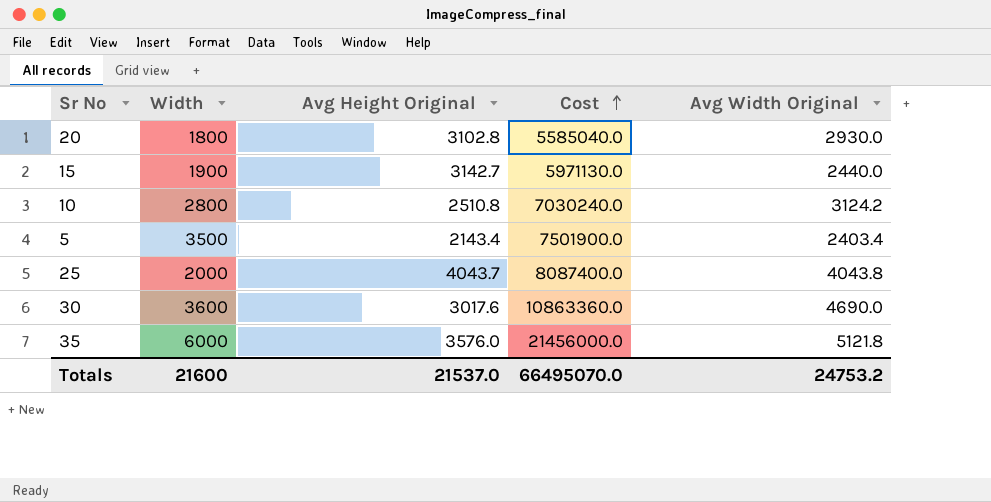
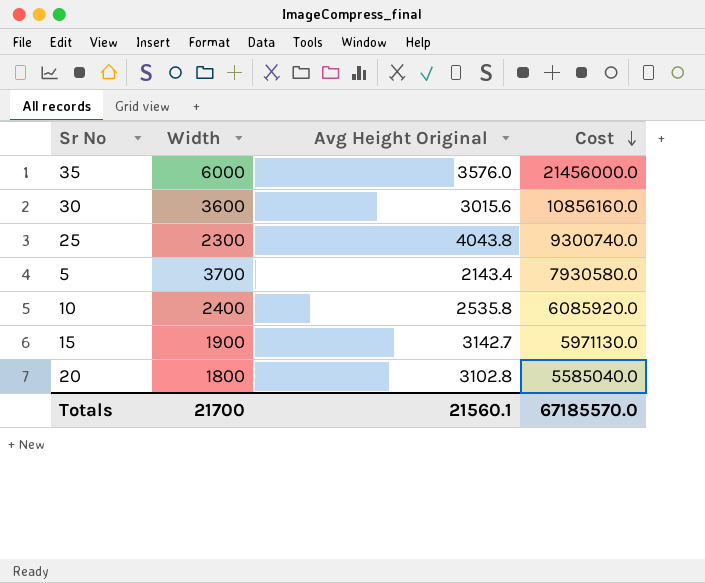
row order: Cost ascending -> Cost descending
column Avg Width Original | position: 5 -> none
30 | Avg Height Original: 3017.6 -> 3015.6
30 | Cost: 10863360.0 -> 10856160.0
25 | Width: 2000 -> 2300
25 | Avg Height Original: 4043.7 -> 4043.8
25 | Cost: 8087400.0 -> 9300740.0
5 | Width: 3500 -> 3700
5 | Cost: 7501900.0 -> 7930580.0
10 | Width: 2800 -> 2400
10 | Avg Height Original: 2510.8 -> 2535.8
10 | Cost: 7030240.0 -> 6085920.0
Totals | Width: 21600 -> 21700
Totals | Avg Height Original: 21537.0 -> 21560.1
Totals | Cost: 66495070.0 -> 67185570.0

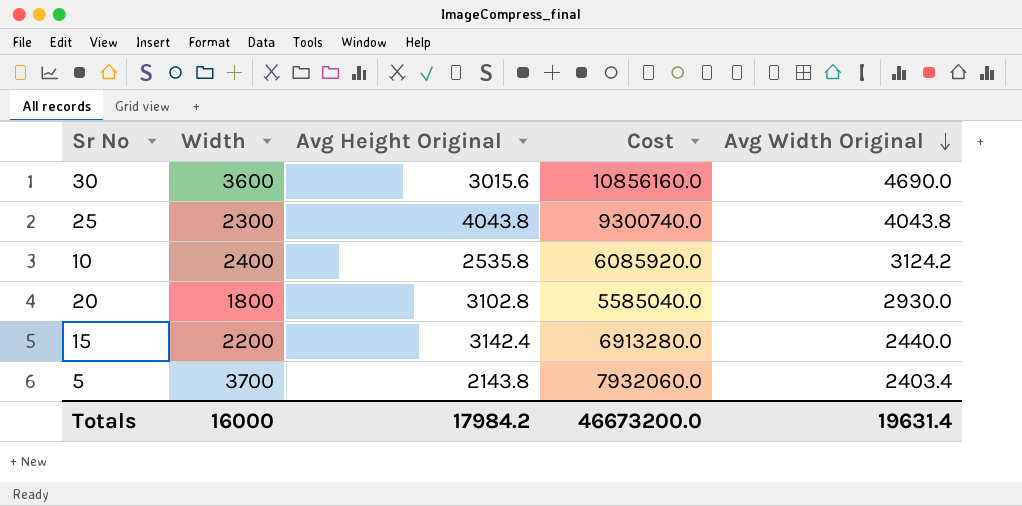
row order: Cost descending -> Avg Width Original descending
column Avg Width Original | position: none -> 5
row 35: 6000 | 3576.0 | 21456000.0 -> none
15 | Width: 1900 -> 2200
15 | Avg Height Original: 3142.7 -> 3142.4
15 | Cost: 5971130.0 -> 6913280.0
5 | Avg Height Original: 2143.4 -> 2143.8
5 | Cost: 7930580.0 -> 7932060.0
Totals | Width: 21700 -> 16000
Totals | Avg Height Original: 21560.1 -> 17984.2
Totals | Cost: 67185570.0 -> 46673200.0

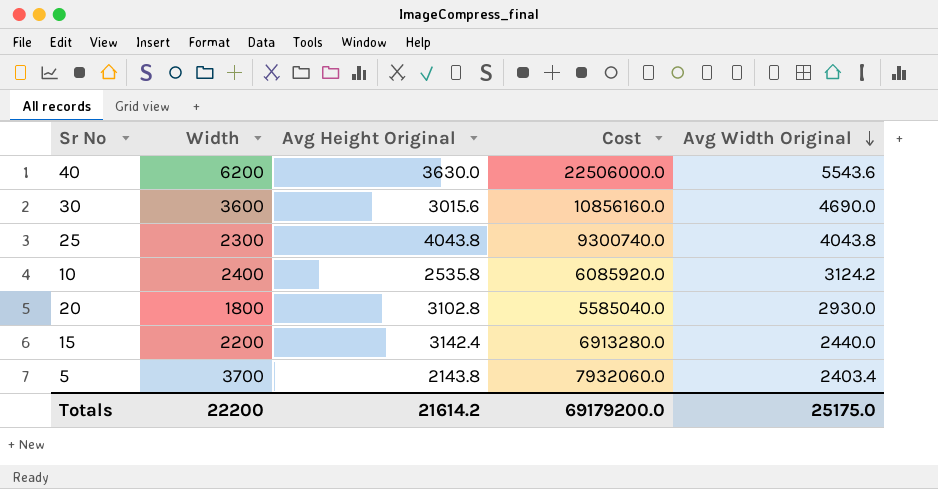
row 40: none -> 6200 | 3630.0 | 22506000.0 | 5543.6
Totals | Width: 16000 -> 22200
Totals | Avg Height Original: 17984.2 -> 21614.2
Totals | Cost: 46673200.0 -> 69179200.0
Totals | Avg Width Original: 19631.4 -> 25175.0

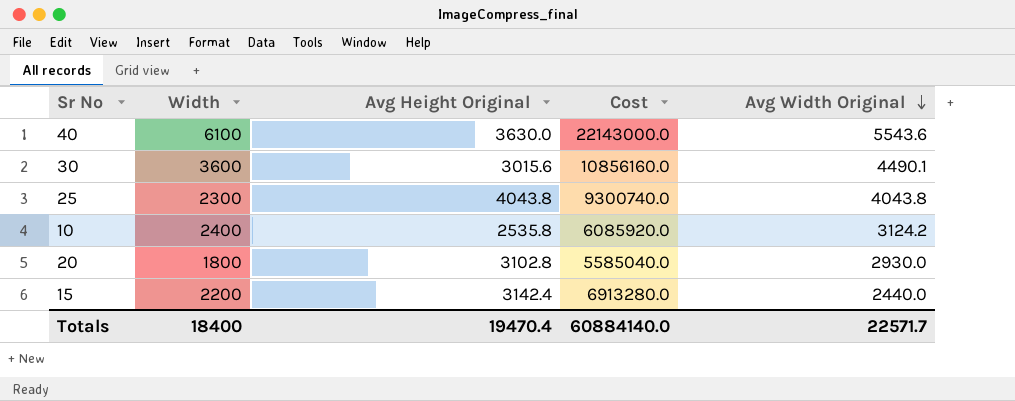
row 5: 3700 | 2143.8 | 7932060.0 | 2403.4 -> none
40 | Width: 6200 -> 6100
40 | Cost: 22506000.0 -> 22143000.0
30 | Avg Width Original: 4690.0 -> 4490.1
Totals | Width: 22200 -> 18400
Totals | Avg Height Original: 21614.2 -> 19470.4
Totals | Cost: 69179200.0 -> 60884140.0
Totals | Avg Width Original: 25175.0 -> 22571.7

